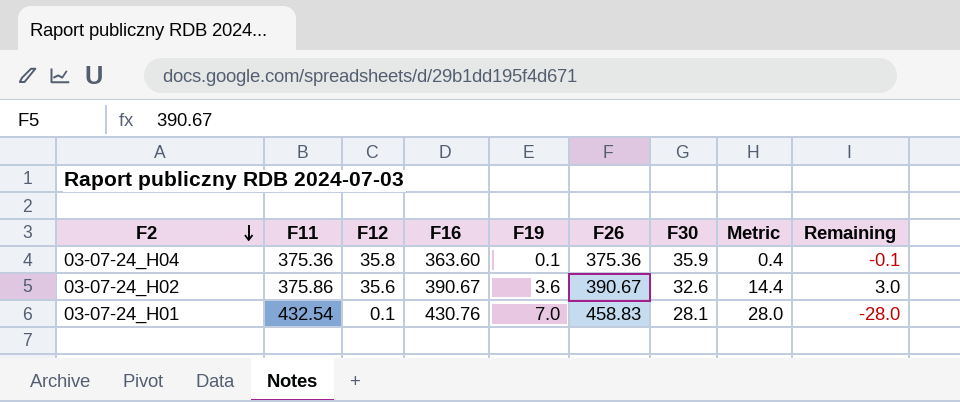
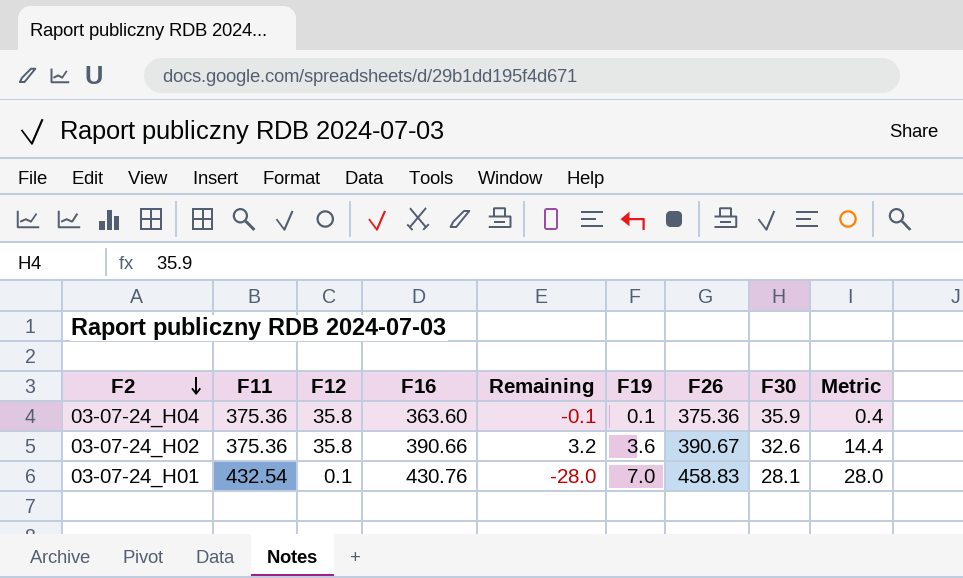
column Remaining | position: 9 -> 5
03-07-24_H02 | F11: 375.86 -> 375.36
03-07-24_H02 | F12: 35.6 -> 35.8
03-07-24_H02 | F16: 390.67 -> 390.66
03-07-24_H02 | Remaining: 3.0 -> 3.2

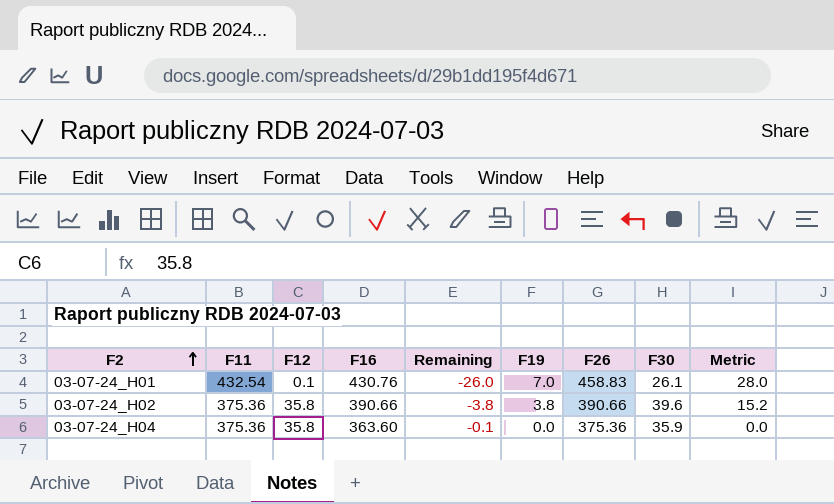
row order: F2 descending -> F2 ascending
03-07-24_H01 | Remaining: -28.0 -> -26.0
03-07-24_H01 | F30: 28.1 -> 26.1
03-07-24_H02 | Remaining: 3.2 -> -3.8
03-07-24_H02 | F19: 3.6 -> 3.8
03-07-24_H02 | F26: 390.67 -> 390.66
03-07-24_H02 | F30: 32.6 -> 39.6
03-07-24_H02 | Metric: 14.4 -> 15.2
03-07-24_H04 | F19: 0.1 -> 0.0
03-07-24_H04 | Metric: 0.4 -> 0.0

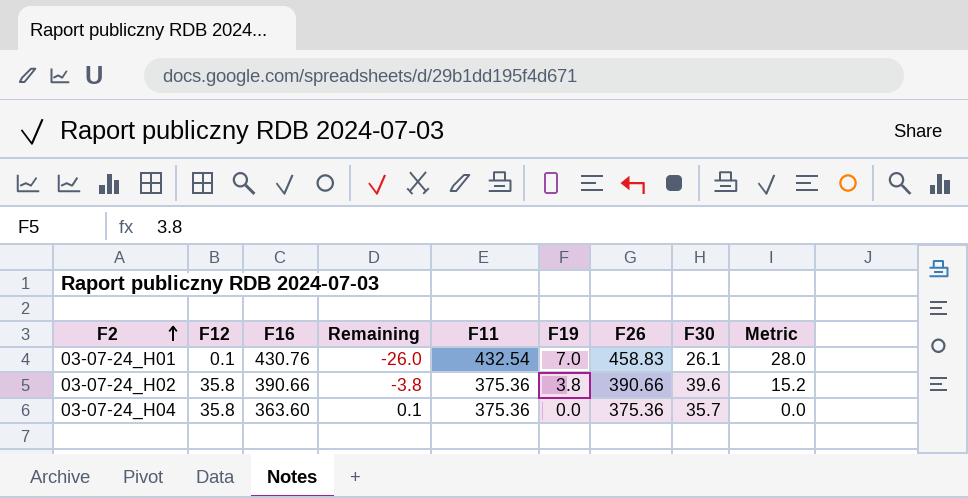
column F11 | position: 2 -> 5
03-07-24_H04 | Remaining: -0.1 -> 0.1
03-07-24_H04 | F30: 35.9 -> 35.7

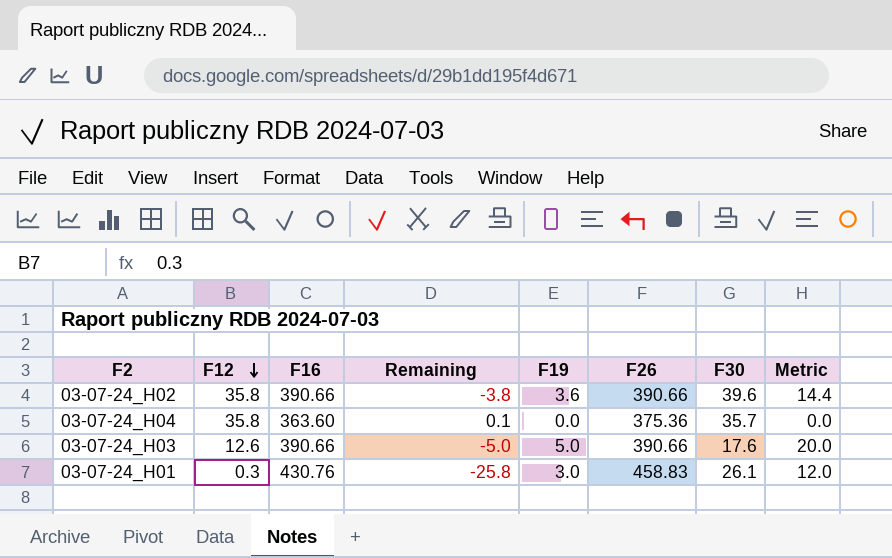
row order: F2 ascending -> F12 descending
column F11 | position: 5 -> none
03-07-24_H02 | F19: 3.8 -> 3.6
03-07-24_H02 | Metric: 15.2 -> 14.4
row 03-07-24_H03: none -> 12.6 | 390.66 | -5.0 | 5.0 | 390.66 | 17.6 | 20.0
03-07-24_H01 | F12: 0.1 -> 0.3
03-07-24_H01 | Remaining: -26.0 -> -25.8
03-07-24_H01 | F19: 7.0 -> 3.0
03-07-24_H01 | Metric: 28.0 -> 12.0

